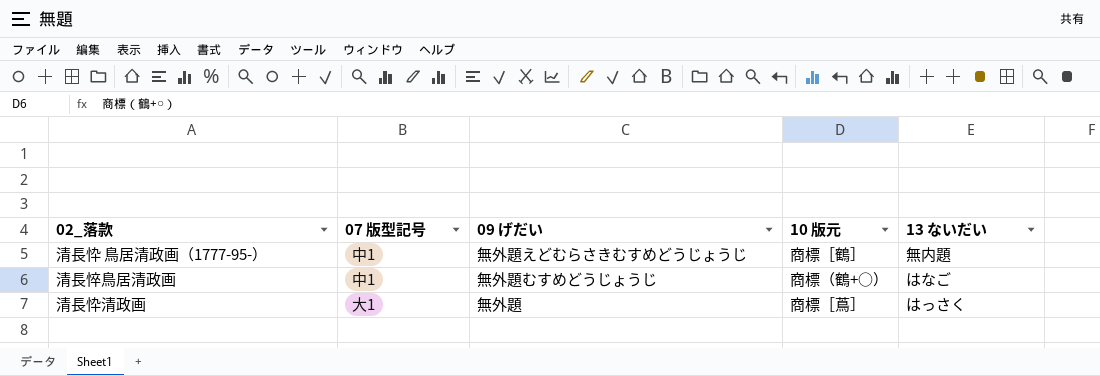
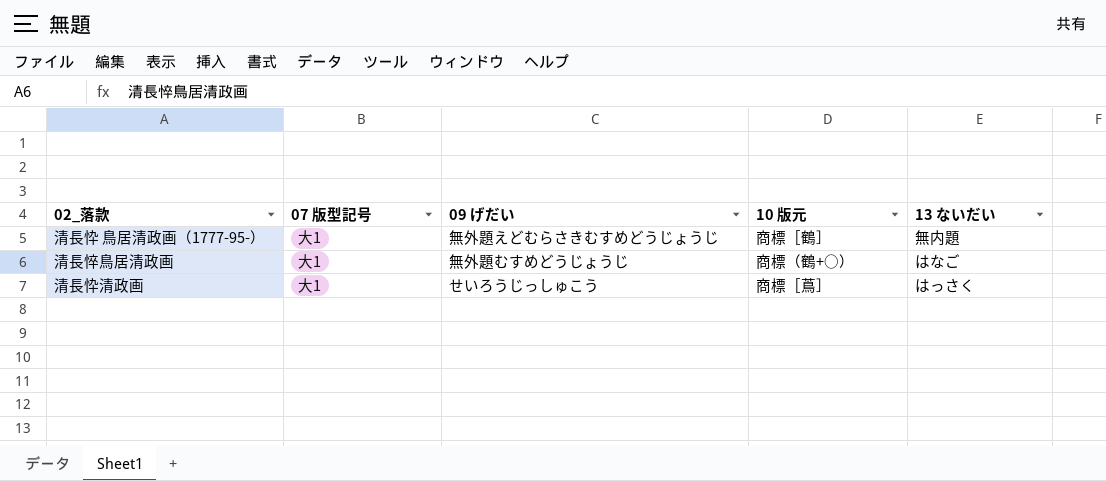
清長忰 鳥居清政画（1777-95-） | 07 版型記号: 中1 -> 大1
清長悴鳥居清政画 | 07 版型記号: 中1 -> 大1
清長忰清政画 | 09 げだい: 無外題 -> せいろうじっしゅこう

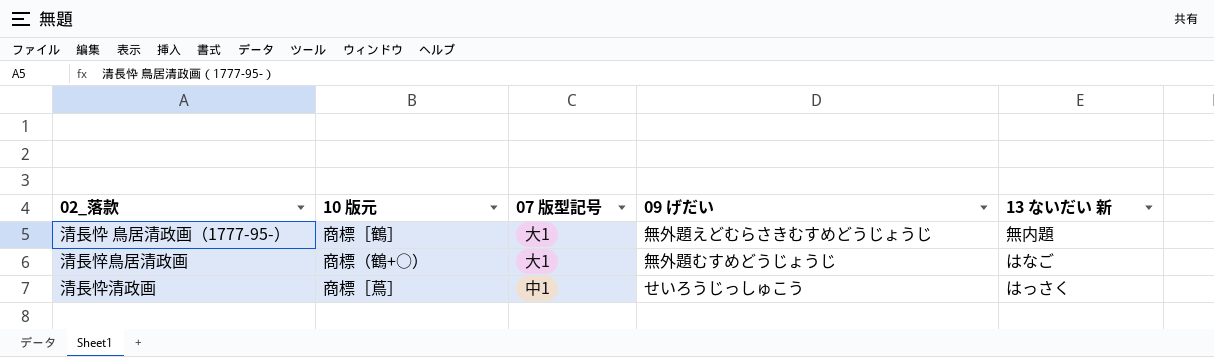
column 10 版元 | position: 4 -> 2
column name: 13 ないだい -> 13 ないだい 新
清長忰清政画 | 07 版型記号: 大1 -> 中1

